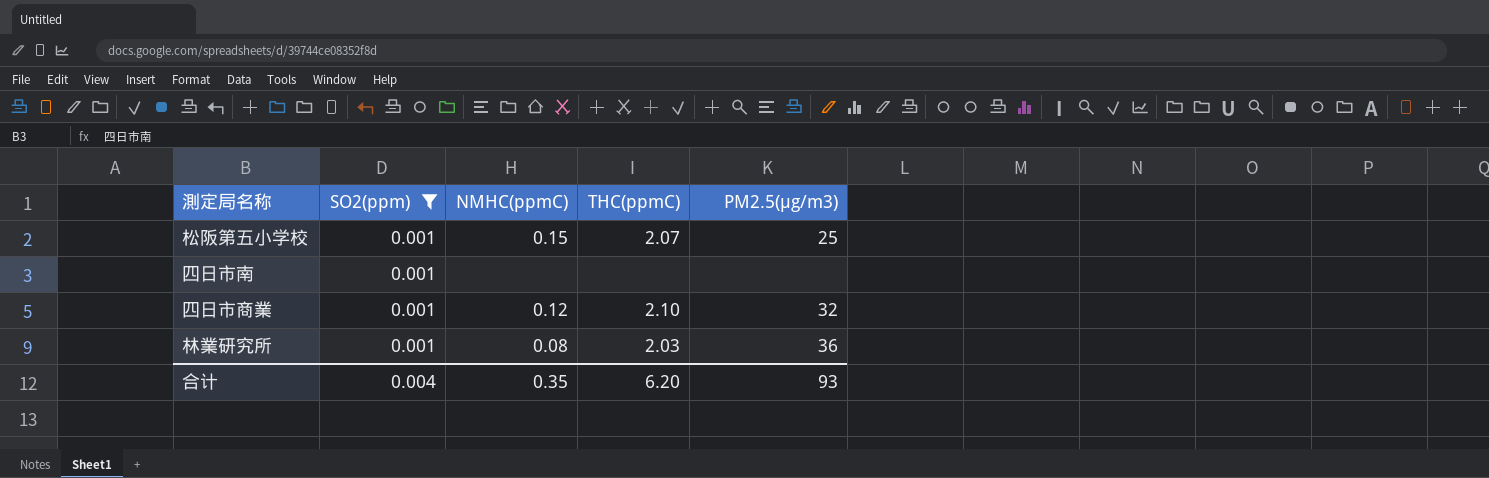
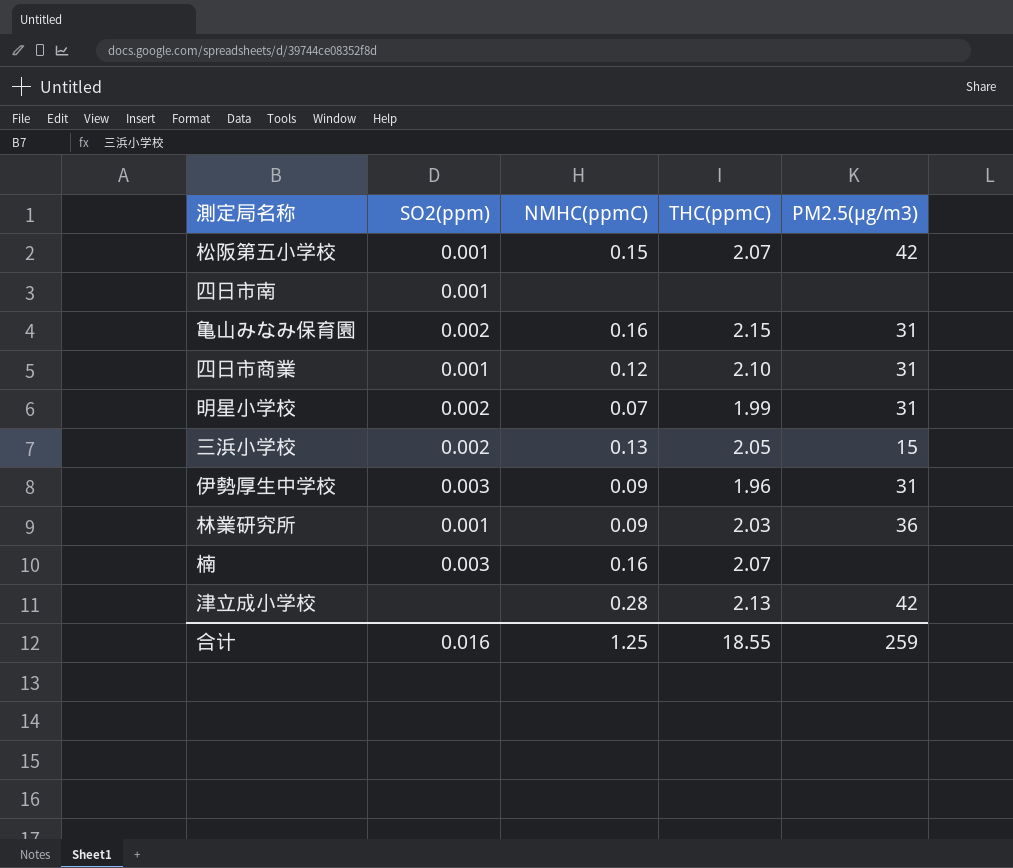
filter: SO2(ppm) = 0.001 -> none
松阪第五小学校 | PM2.5(μg/m3): 25 -> 42
四日市商業 | PM2.5(μg/m3): 32 -> 31
林業研究所 | NMHC(ppmC): 0.08 -> 0.09
合计 | SO2(ppm): 0.004 -> 0.016
合计 | NMHC(ppmC): 0.35 -> 1.25
合计 | THC(ppmC): 6.20 -> 18.55
合计 | PM2.5(μg/m3): 93 -> 259

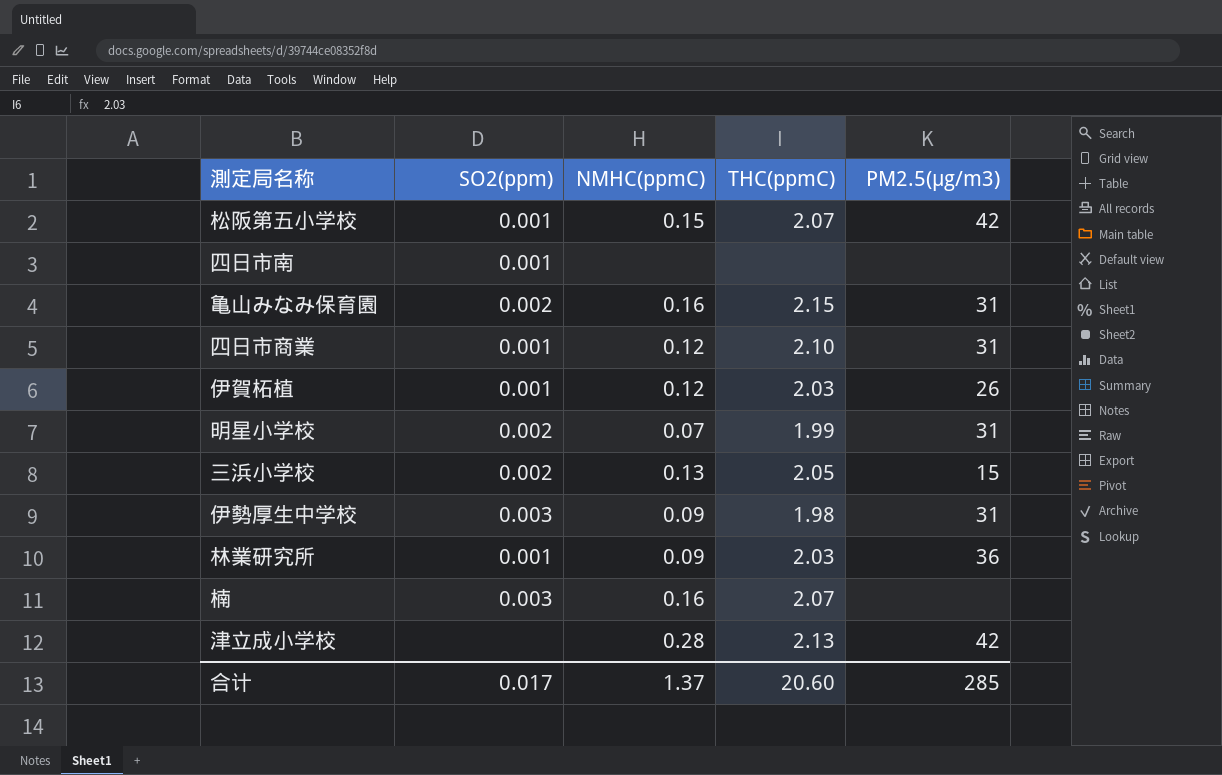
row 伊賀柘植: none -> 0.001 | 0.12 | 2.03 | 26
伊勢厚生中学校 | THC(ppmC): 1.96 -> 1.98
合计 | SO2(ppm): 0.016 -> 0.017
合计 | NMHC(ppmC): 1.25 -> 1.37
合计 | THC(ppmC): 18.55 -> 20.60
合计 | PM2.5(μg/m3): 259 -> 285

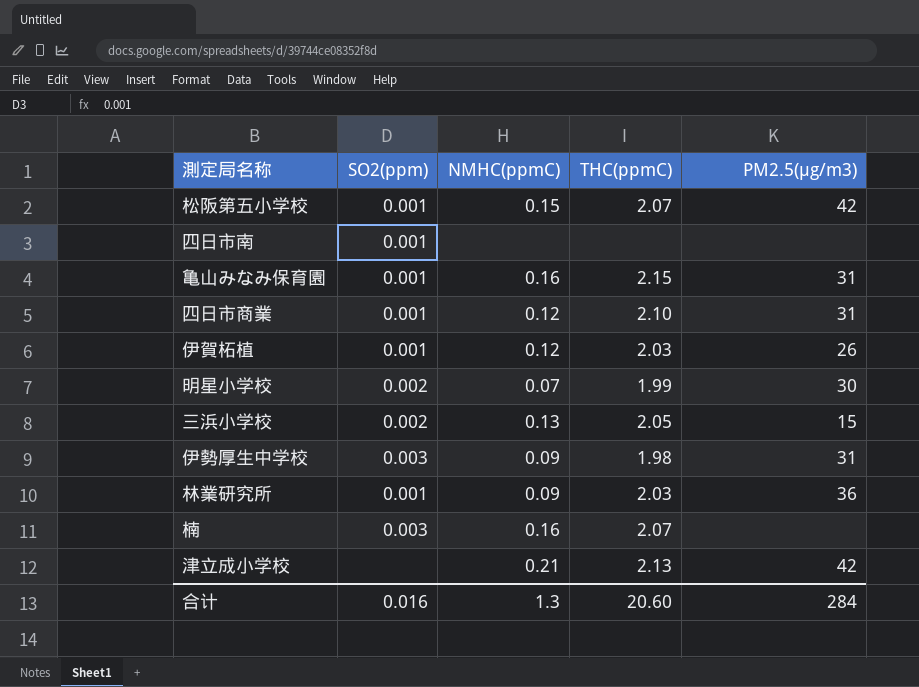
亀山みなみ保育園 | SO2(ppm): 0.002 -> 0.001
明星小学校 | PM2.5(μg/m3): 31 -> 30
津立成小学校 | NMHC(ppmC): 0.28 -> 0.21
合计 | SO2(ppm): 0.017 -> 0.016
合计 | NMHC(ppmC): 1.37 -> 1.3
合计 | PM2.5(μg/m3): 285 -> 284

